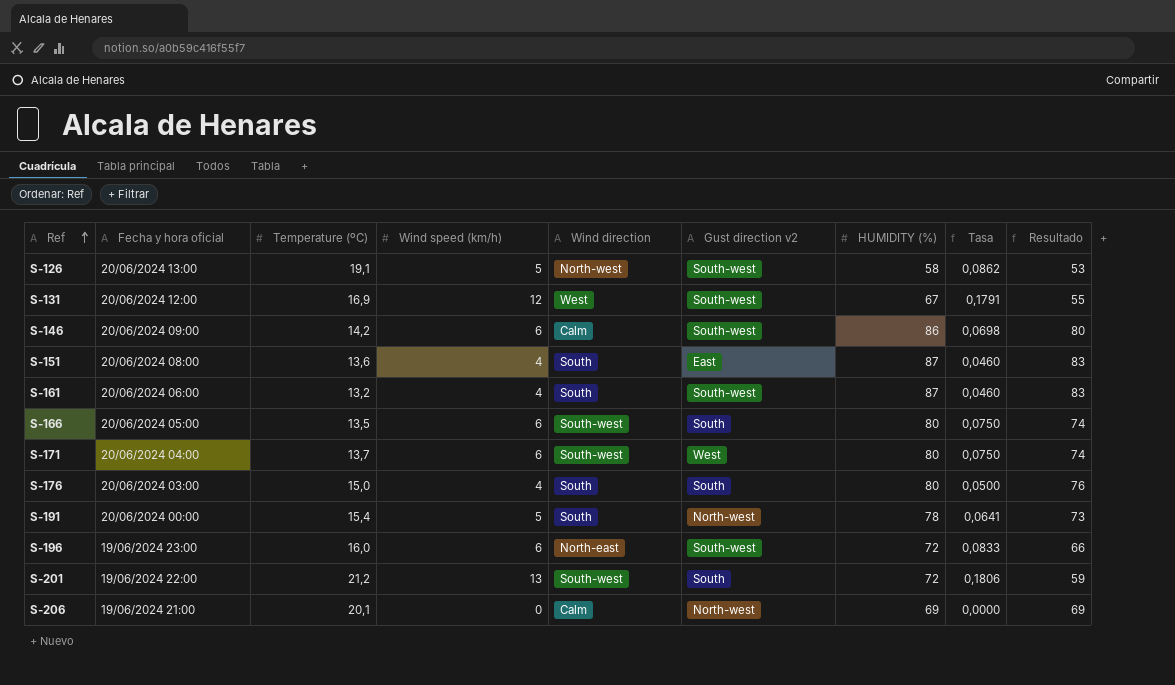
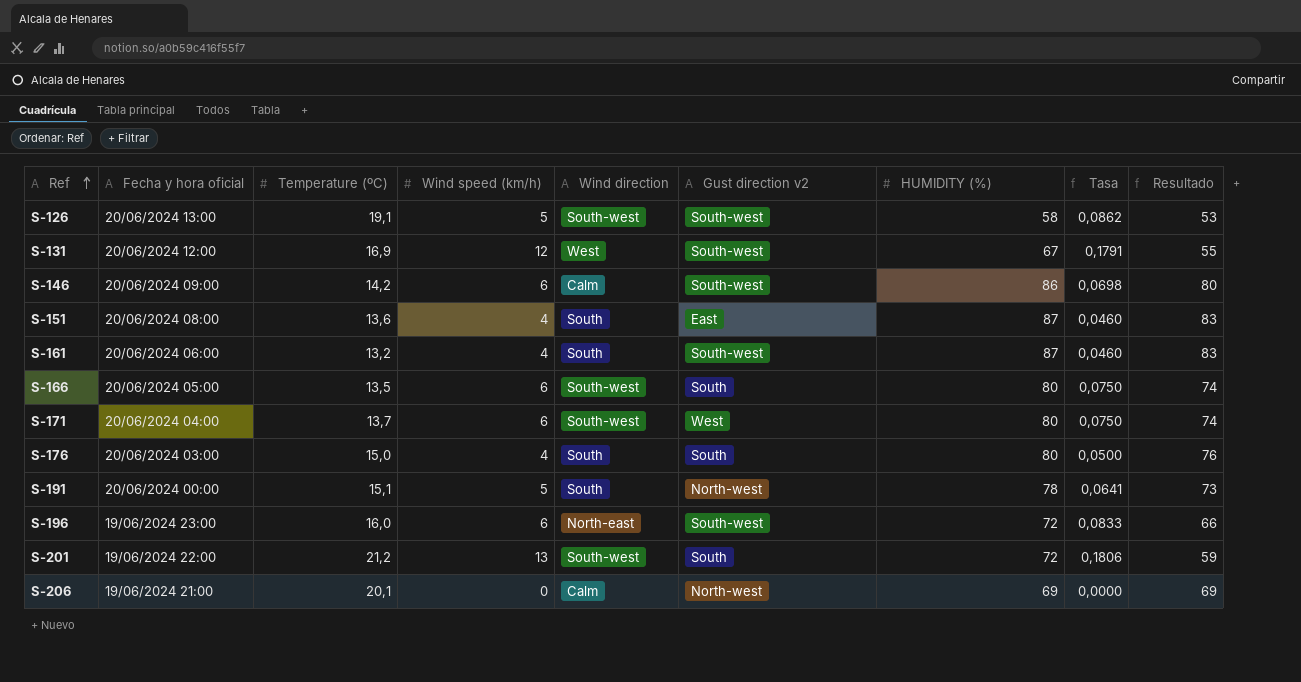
S-126 | Wind direction: North-west -> South-west
S-191 | Temperature (ºC): 15,4 -> 15,1

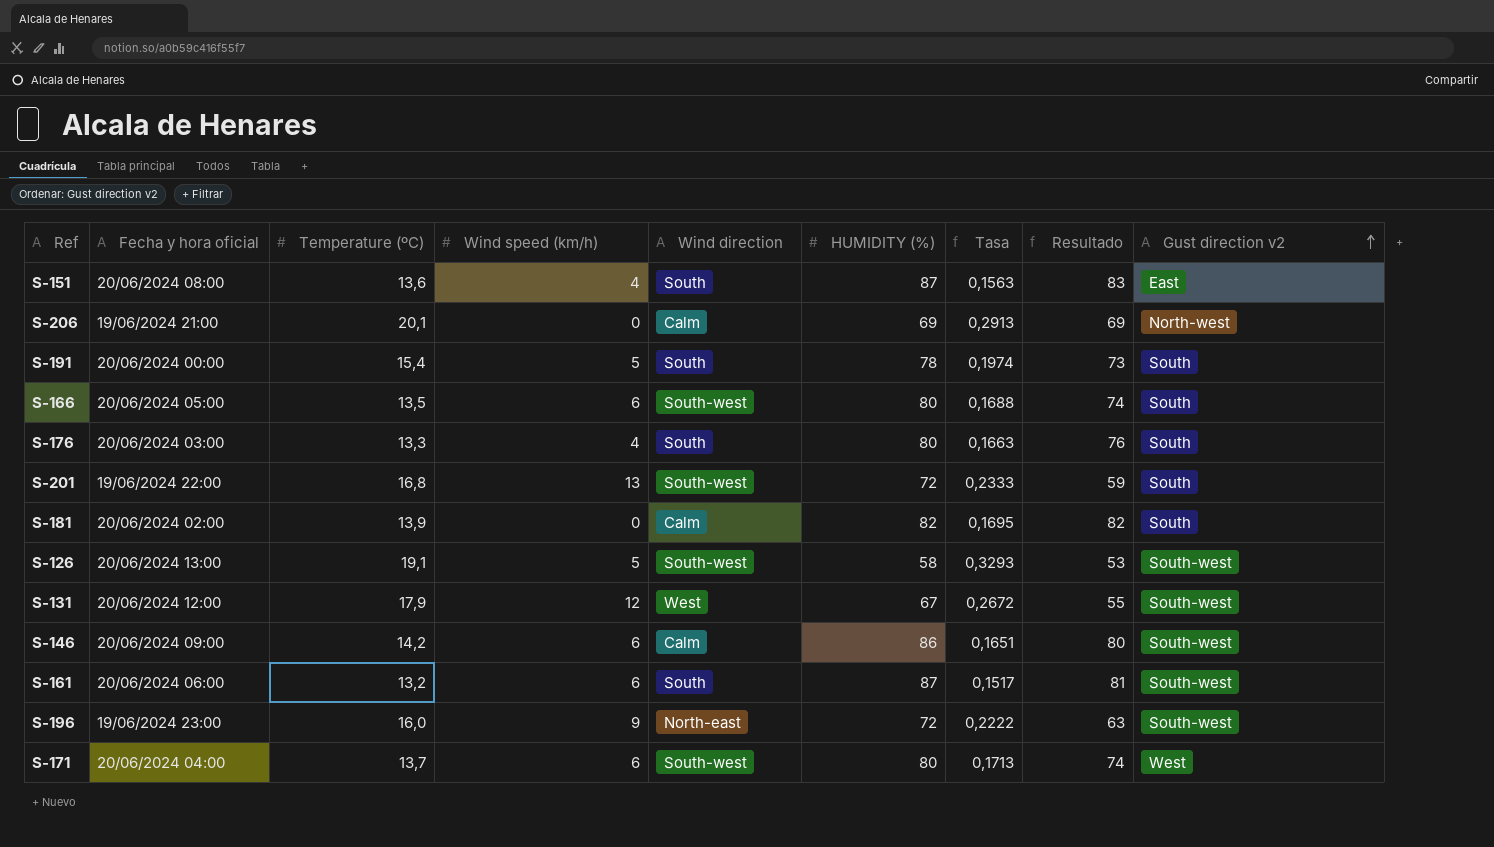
row order: Ref ascending -> Gust direction v2 ascending
column Tasa | formula: [Wind speed (km/h)] / [HUMIDITY (%)] -> [Temperature (ºC)] / [HUMIDITY (%)]
column Gust direction v2 | position: 6 -> 9
S-191 | Temperature (ºC): 15,1 -> 15,4
S-191 | Gust direction v2: North-west -> South
S-176 | Temperature (ºC): 15,0 -> 13,3
S-201 | Temperature (ºC): 21,2 -> 16,8
row S-181: none -> 20/06/2024 02:00 | 13,9 | 0 | Calm | 82 | 0,1695 | 82 | South
S-131 | Temperature (ºC): 16,9 -> 17,9
S-161 | Wind speed (km/h): 4 -> 6
S-161 | Resultado: 83 -> 81
S-196 | Wind speed (km/h): 6 -> 9
S-196 | Resultado: 66 -> 63

